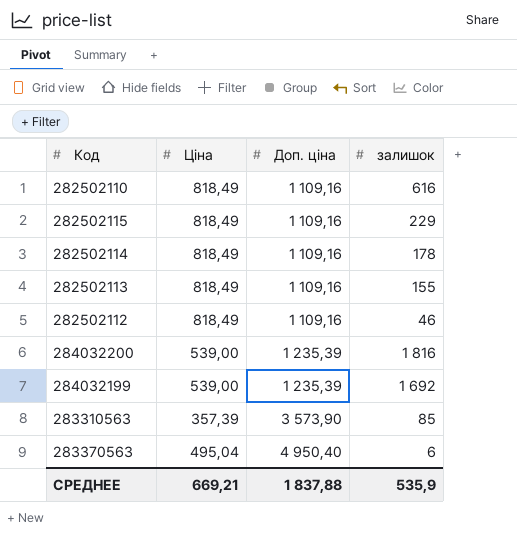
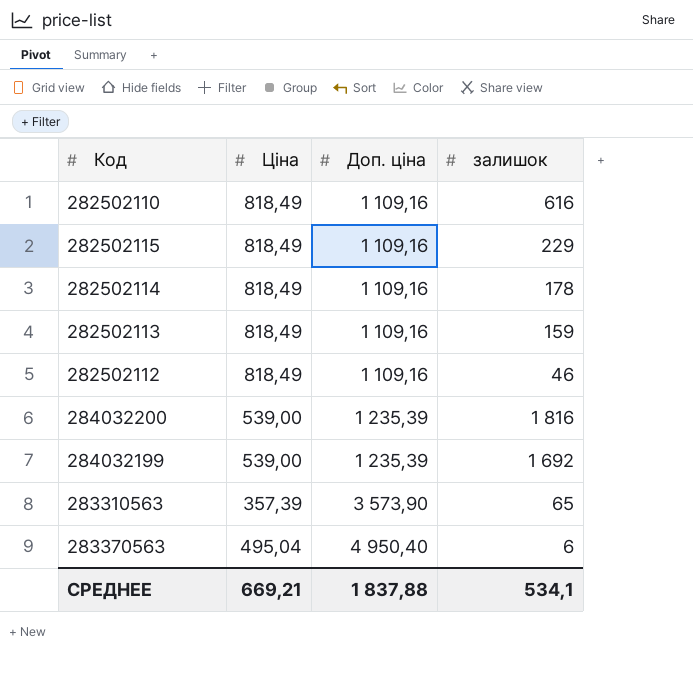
282502113 | залишок: 155 -> 159
283310563 | залишок: 85 -> 65
СРЕДНЕЕ | залишок: 535,9 -> 534,1

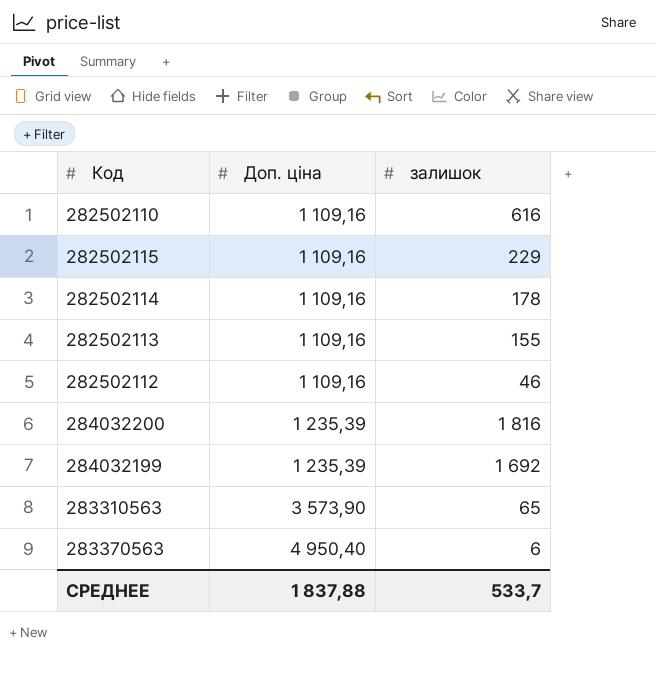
column Ціна | position: 2 -> none
282502113 | залишок: 159 -> 155
СРЕДНЕЕ | залишок: 534,1 -> 533,7

